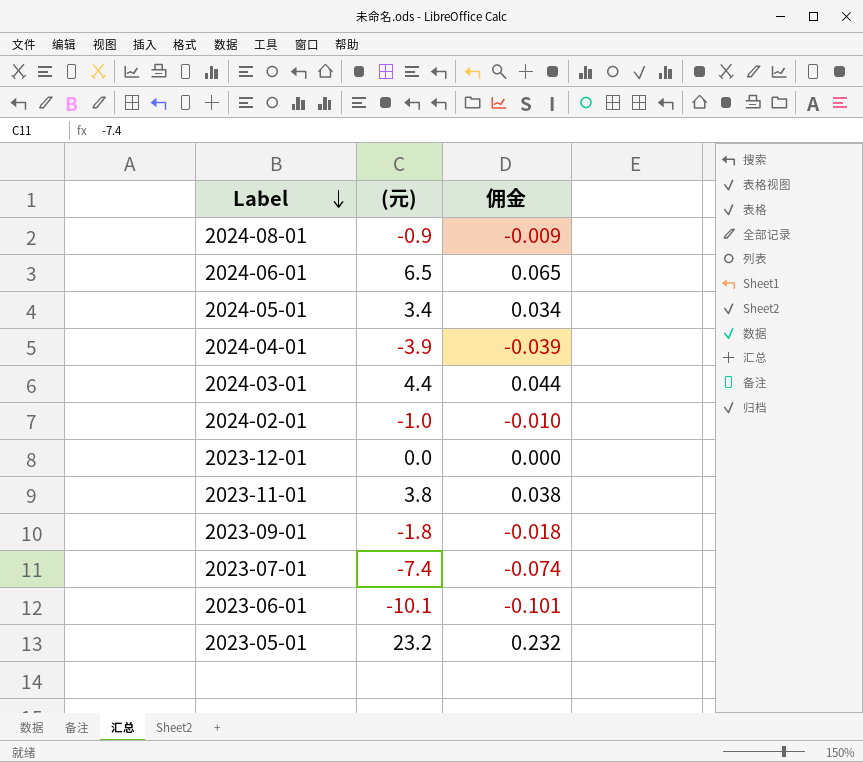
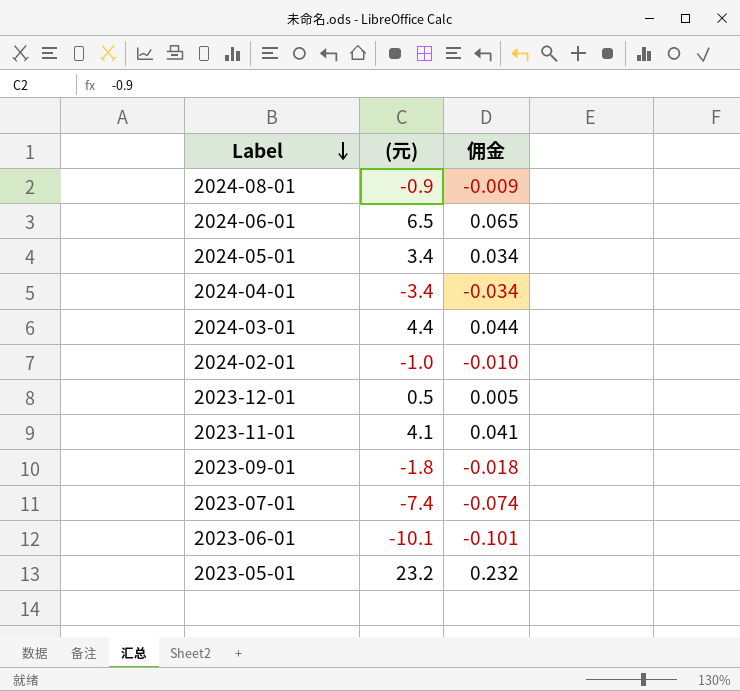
2024-04-01 | (元): -3.9 -> -3.4
2024-04-01 | 佣金: -0.039 -> -0.034
2023-12-01 | (元): 0.0 -> 0.5
2023-12-01 | 佣金: 0.000 -> 0.005
2023-11-01 | (元): 3.8 -> 4.1
2023-11-01 | 佣金: 0.038 -> 0.041

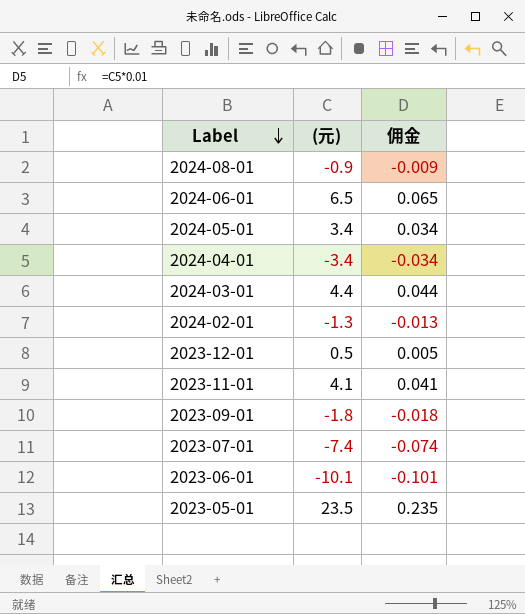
2024-02-01 | (元): -1.0 -> -1.3
2024-02-01 | 佣金: -0.010 -> -0.013
2023-05-01 | (元): 23.2 -> 23.5
2023-05-01 | 佣金: 0.232 -> 0.235

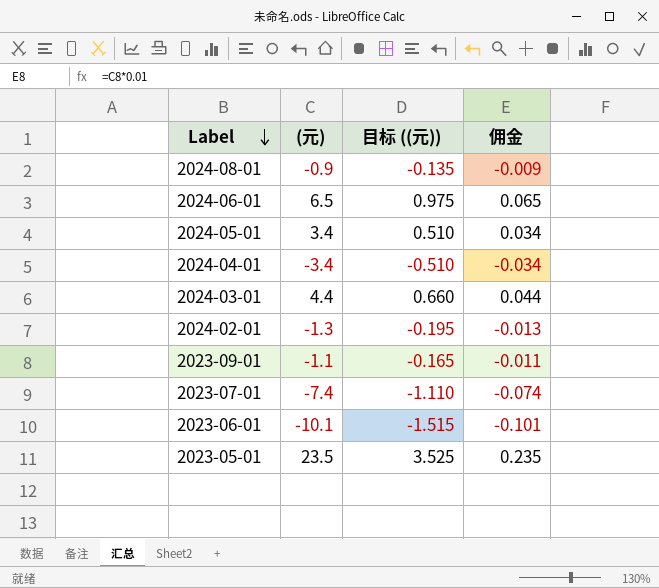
column 目标 ((元)) | formula: none -> [(元)] * 0.15
row 2023-12-01: 0.5 | 0.005 -> none
row 2023-11-01: 4.1 | 0.041 -> none
2023-09-01 | (元): -1.8 -> -1.1
2023-09-01 | 佣金: -0.018 -> -0.011

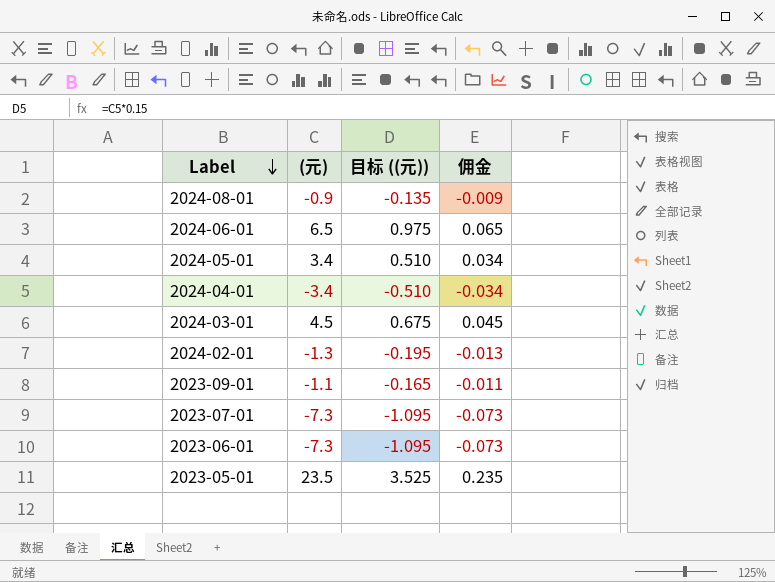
2024-03-01 | (元): 4.4 -> 4.5
2024-03-01 | 目标 ((元)): 0.660 -> 0.675
2024-03-01 | 佣金: 0.044 -> 0.045
2023-07-01 | (元): -7.4 -> -7.3
2023-07-01 | 目标 ((元)): -1.110 -> -1.095
2023-07-01 | 佣金: -0.074 -> -0.073
2023-06-01 | (元): -10.1 -> -7.3
2023-06-01 | 目标 ((元)): -1.515 -> -1.095
2023-06-01 | 佣金: -0.101 -> -0.073

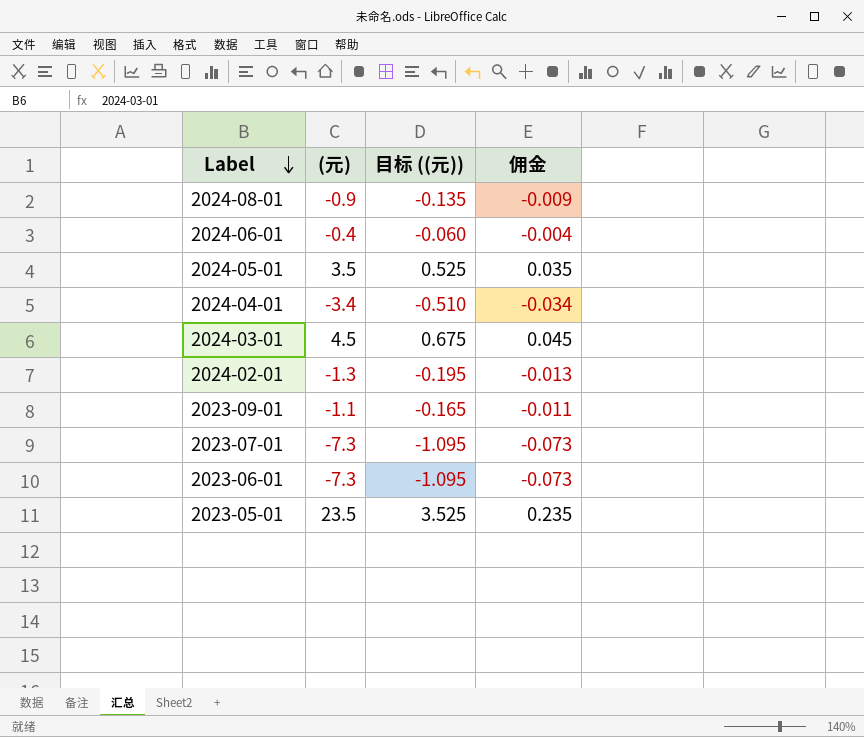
2024-06-01 | (元): 6.5 -> -0.4
2024-06-01 | 目标 ((元)): 0.975 -> -0.060
2024-06-01 | 佣金: 0.065 -> -0.004
2024-05-01 | (元): 3.4 -> 3.5
2024-05-01 | 目标 ((元)): 0.510 -> 0.525
2024-05-01 | 佣金: 0.034 -> 0.035

